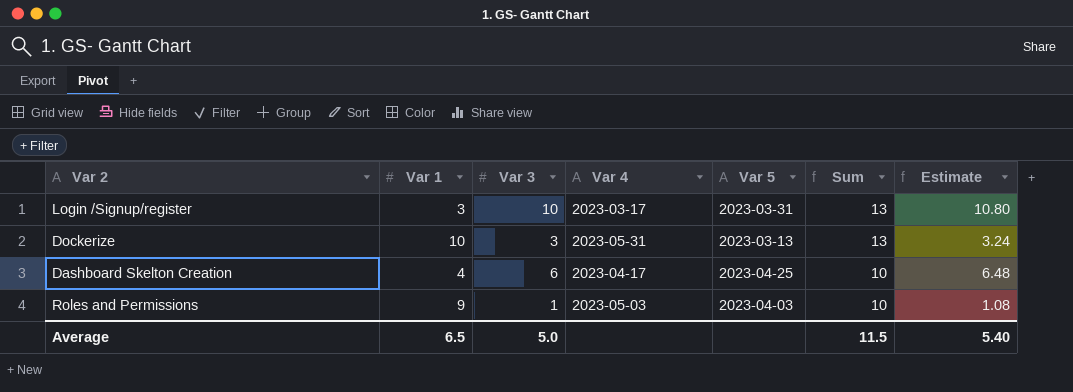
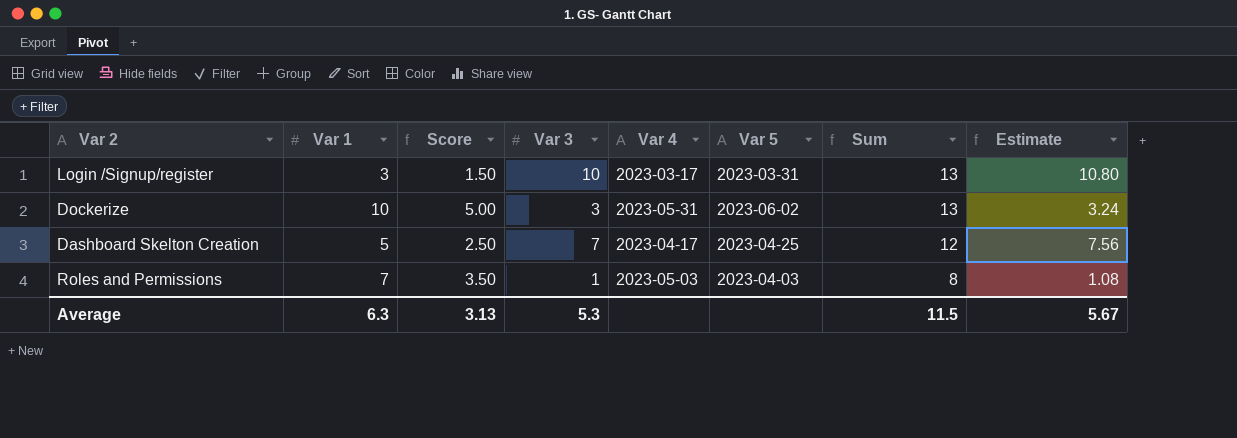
column Score | formula: none -> [Var 1] * 0.5
Dockerize | Var 5: 2023-03-13 -> 2023-06-02
Dashboard Skelton Creation | Var 1: 4 -> 5
Dashboard Skelton Creation | Var 3: 6 -> 7
Dashboard Skelton Creation | Sum: 10 -> 12
Dashboard Skelton Creation | Estimate: 6.48 -> 7.56
Roles and Permissions | Var 1: 9 -> 7
Roles and Permissions | Sum: 10 -> 8
Average | Var 1: 6.5 -> 6.3
Average | Var 3: 5.0 -> 5.3
Average | Estimate: 5.40 -> 5.67

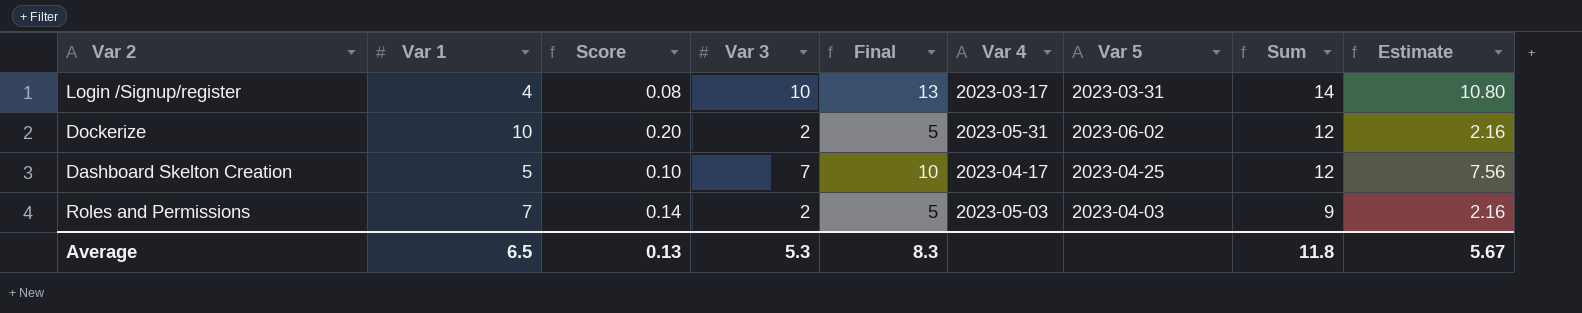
column Score | formula: [Var 1] * 0.5 -> [Var 1] * 0.02
column Final | formula: none -> [Var 3] + 3
Login /Signup/register | Var 1: 3 -> 4
Login /Signup/register | Sum: 13 -> 14
Dockerize | Var 3: 3 -> 2
Dockerize | Sum: 13 -> 12
Dockerize | Estimate: 3.24 -> 2.16
Roles and Permissions | Var 3: 1 -> 2
Roles and Permissions | Sum: 8 -> 9
Roles and Permissions | Estimate: 1.08 -> 2.16
Average | Var 1: 6.3 -> 6.5
Average | Score: 3.13 -> 0.13
Average | Sum: 11.5 -> 11.8

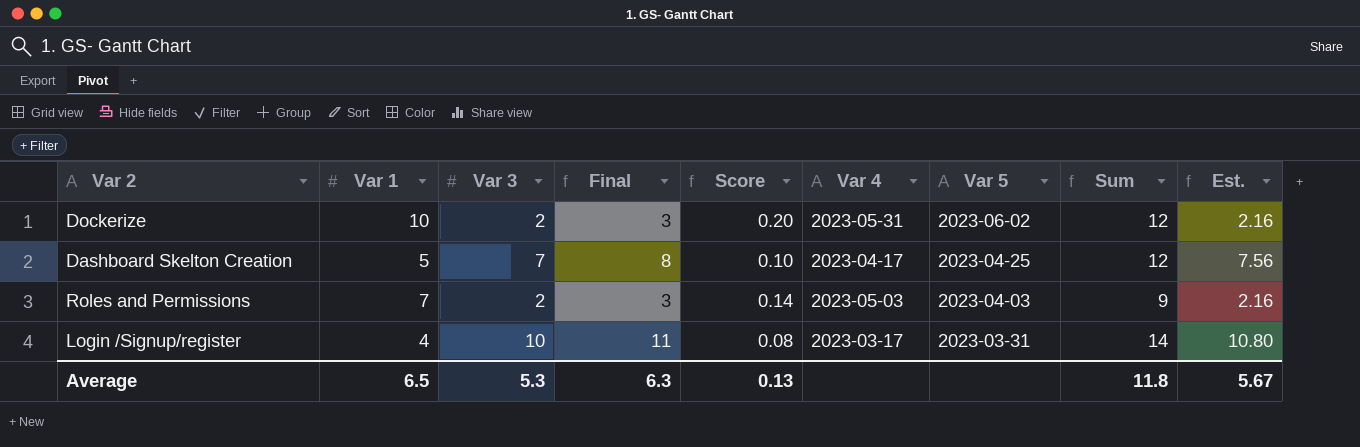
row order: Sum descending -> Var 5 descending
column Final | formula: [Var 3] + 3 -> [Var 3] + 1
column Score | position: 3 -> 5
column name: Estimate -> Est.
Average | Final: 8.3 -> 6.3

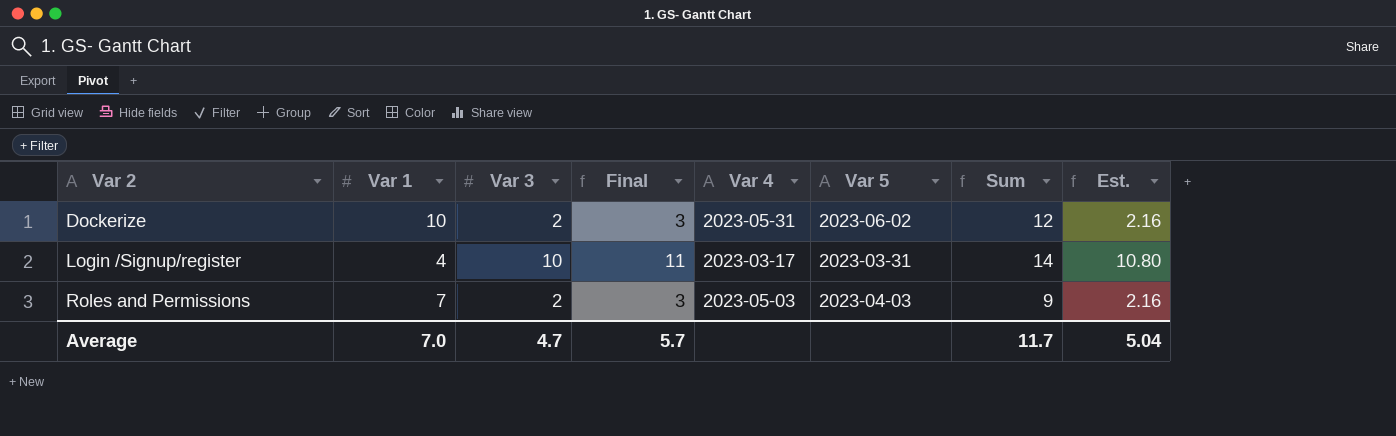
row order: Var 5 descending -> Var 2 ascending
column Score | formula: [Var 1] * 0.02 -> none
row Dashboard Skelton Creation: 5 | 7 | 8 | 0.10 | 2023-04-17 | 2023-04-25 | 12 | 7.56 -> none
Average | Var 1: 6.5 -> 7.0
Average | Var 3: 5.3 -> 4.7
Average | Final: 6.3 -> 5.7
Average | Sum: 11.8 -> 11.7
Average | Est.: 5.67 -> 5.04

